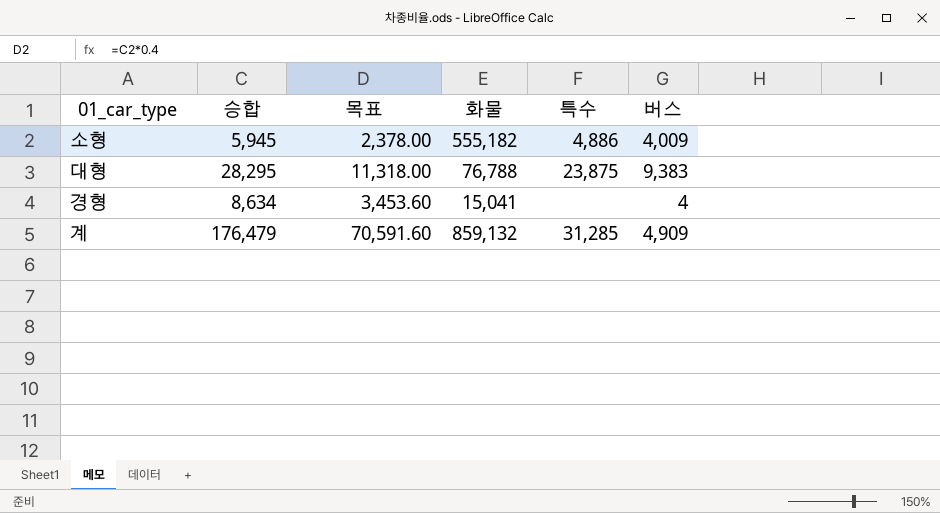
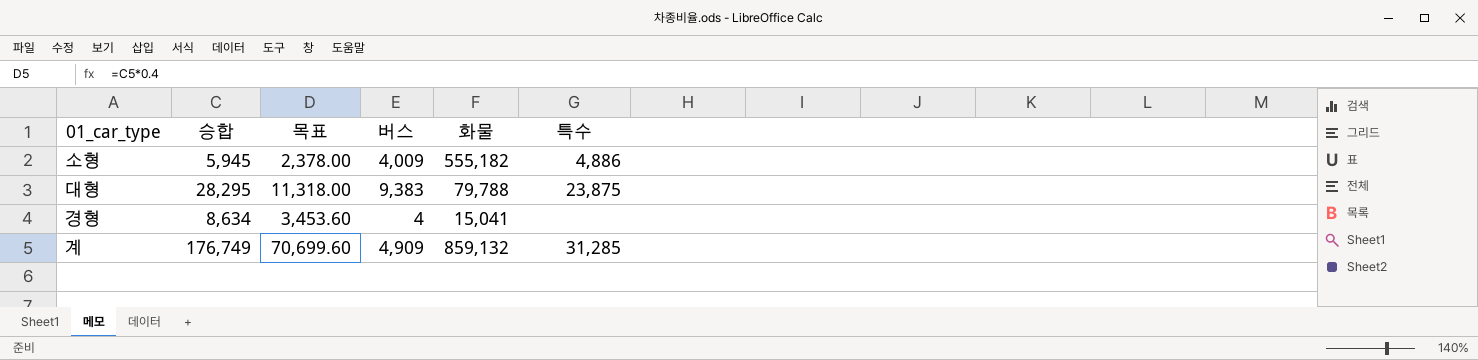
column 버스 | position: 6 -> 4
대형 | 화물: 76,788 -> 79,788
계 | 승합: 176,479 -> 176,749
계 | 목표: 70,591.60 -> 70,699.60

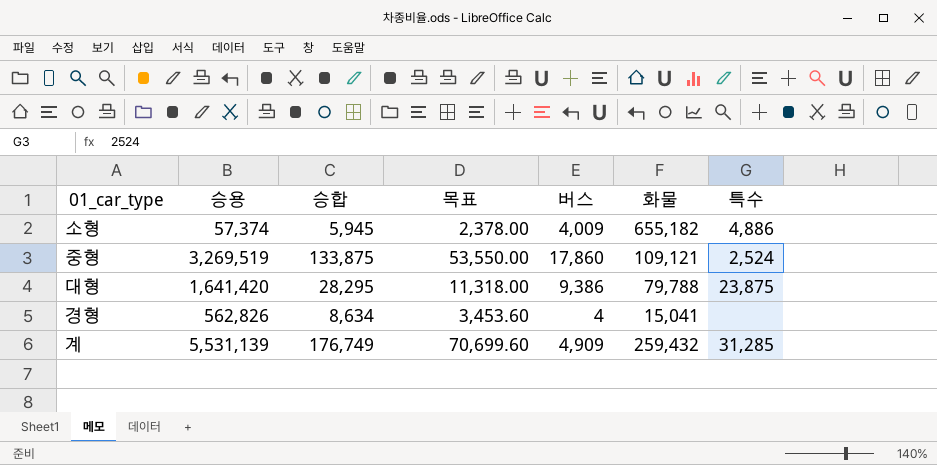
column 승용 | position: none -> 2
소형 | 화물: 555,182 -> 655,182
row 중형: none -> 3,269,519 | 133,875 | 53,550.00 | 17,860 | 109,121 | 2,524
대형 | 버스: 9,383 -> 9,386
계 | 화물: 859,132 -> 259,432

